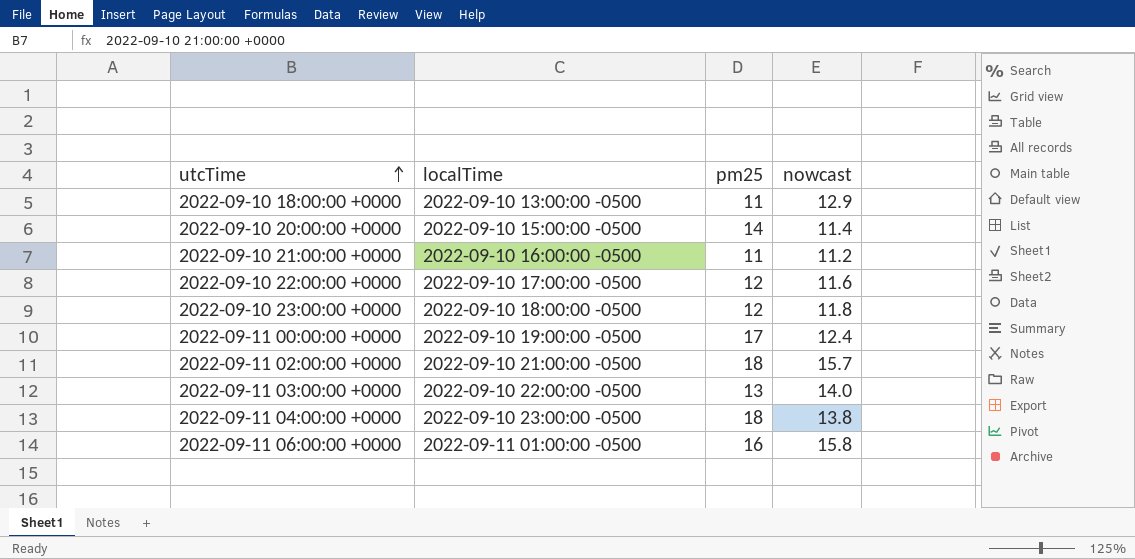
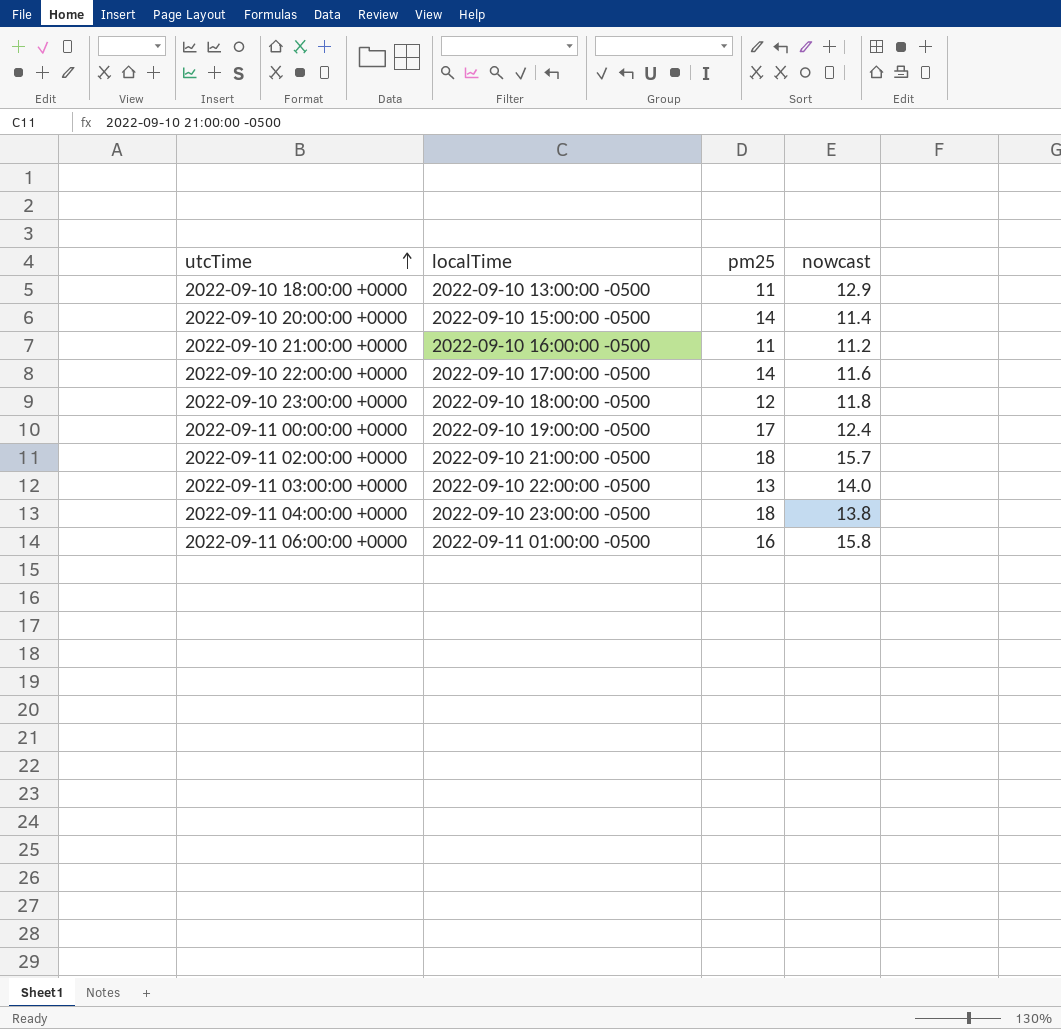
2022-09-10 22:00:00 +0000 | pm25: 12 -> 14

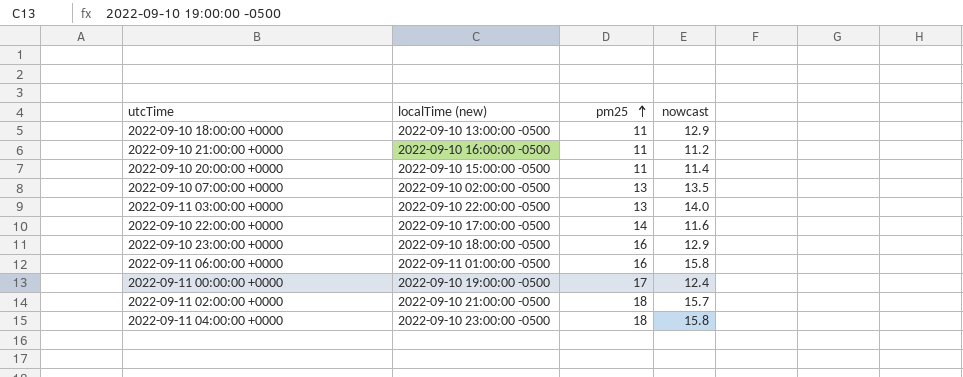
row order: utcTime ascending -> pm25 ascending
column name: localTime -> localTime (new)
2022-09-10 20:00:00 +0000 | pm25: 14 -> 11
row 2022-09-10 07:00:00 +0000: none -> 2022-09-10 02:00:00 -0500 | 13 | 13.5
2022-09-10 23:00:00 +0000 | pm25: 12 -> 16
2022-09-10 23:00:00 +0000 | nowcast: 11.8 -> 12.9
2022-09-11 04:00:00 +0000 | nowcast: 13.8 -> 15.8

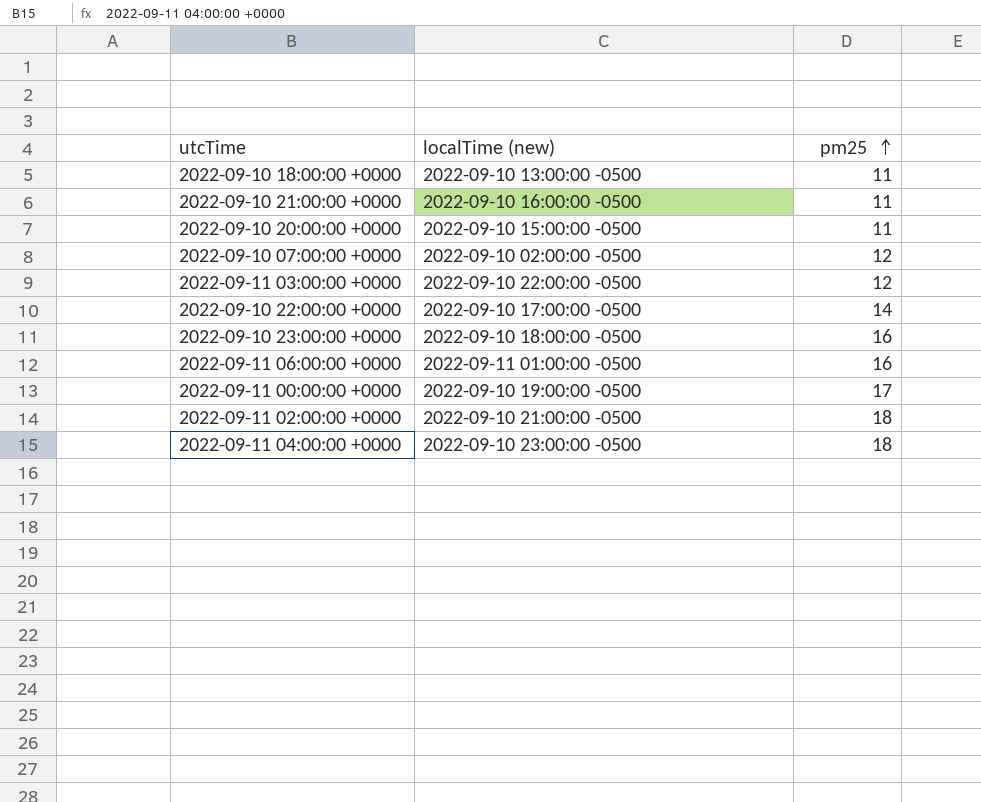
column nowcast | position: 4 -> none
2022-09-10 07:00:00 +0000 | pm25: 13 -> 12
2022-09-11 03:00:00 +0000 | pm25: 13 -> 12

